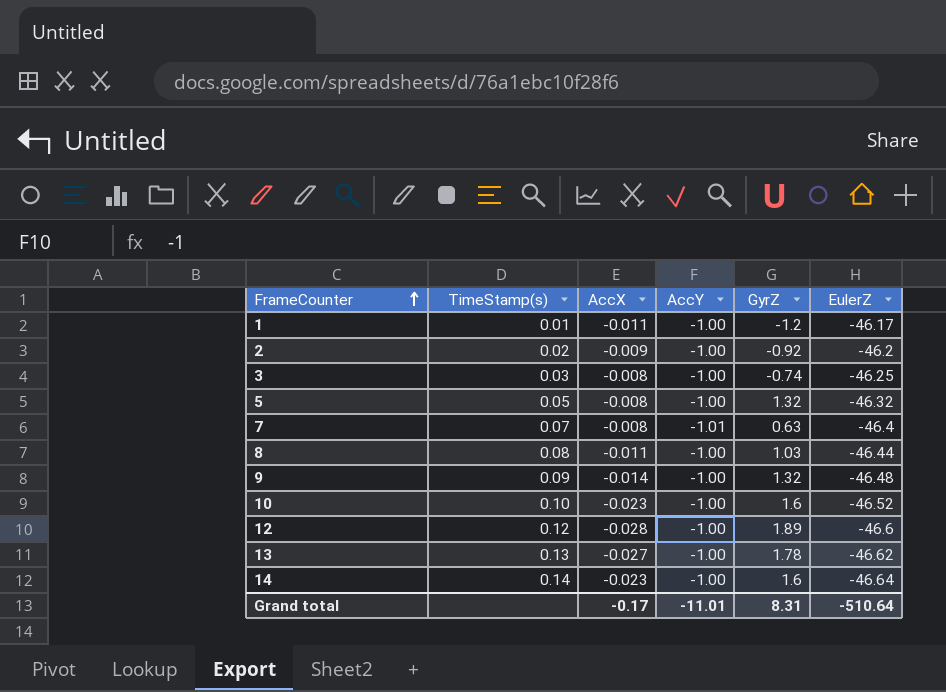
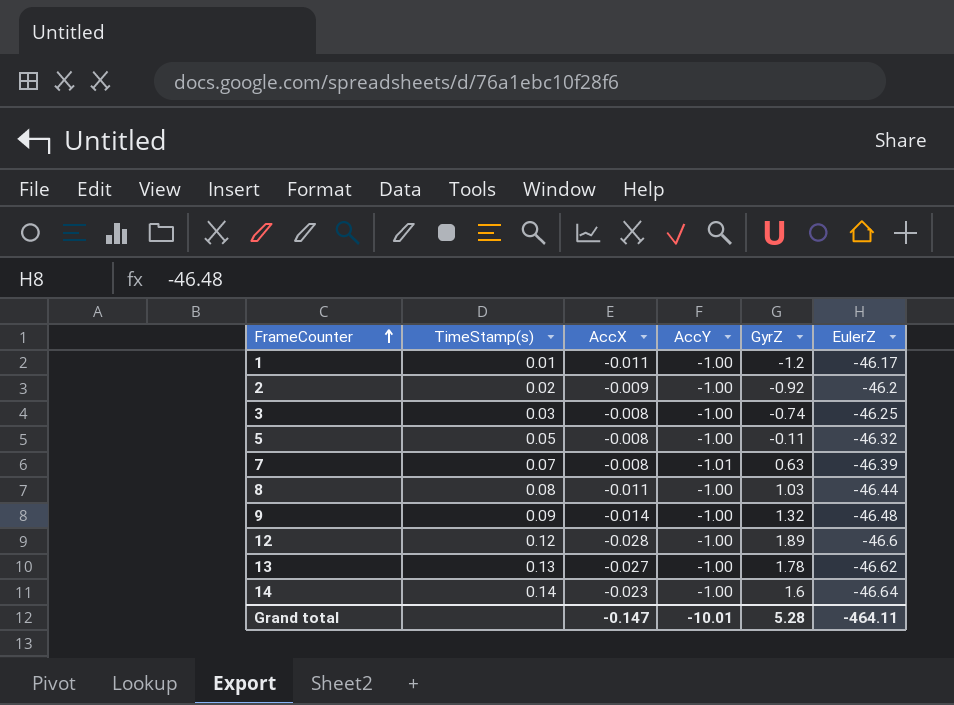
row 10: 0.10 | -0.023 | -1.00 | 1.6 | -46.52 -> none
5 | GyrZ: 1.32 -> -0.11
7 | EulerZ: -46.4 -> -46.39
Grand total | AccX: -0.17 -> -0.147
Grand total | AccY: -11.01 -> -10.01
Grand total | GyrZ: 8.31 -> 5.28
Grand total | EulerZ: -510.64 -> -464.11

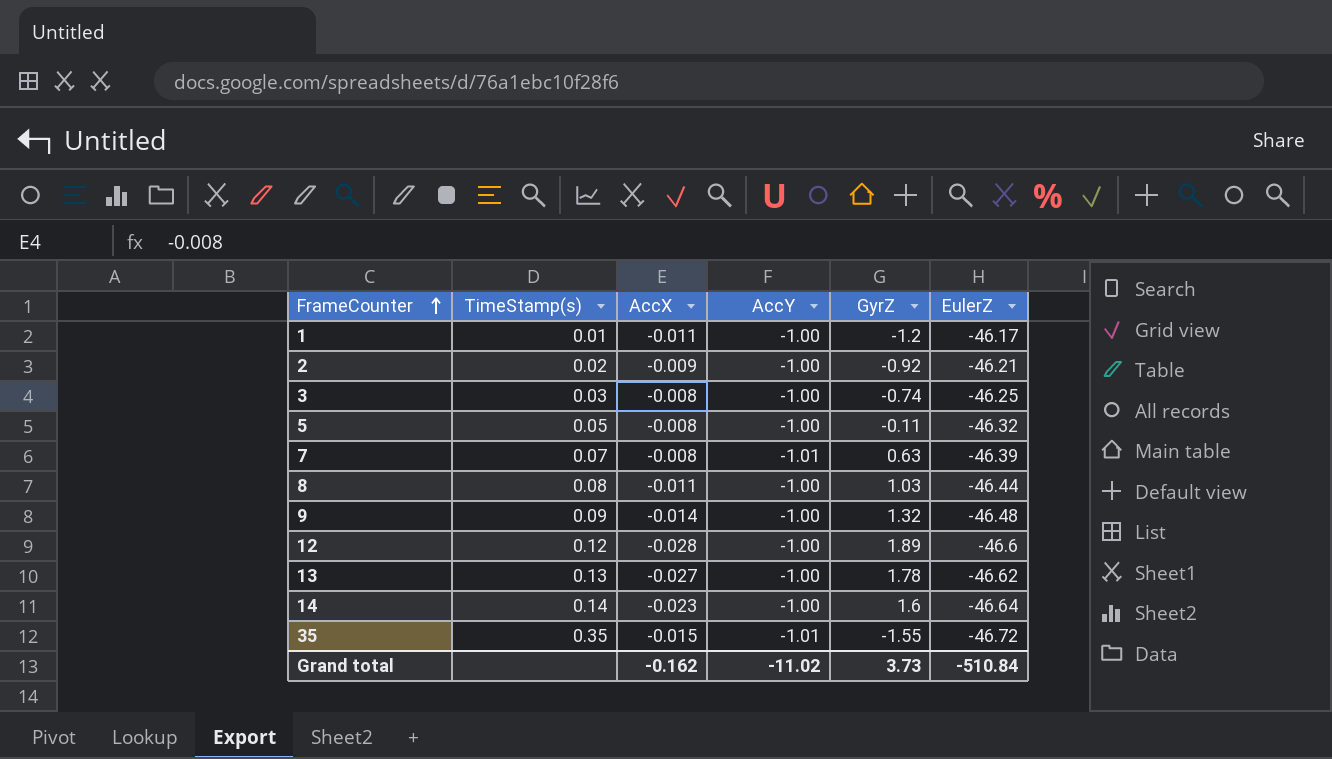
2 | EulerZ: -46.2 -> -46.21
row 35: none -> 0.35 | -0.015 | -1.01 | -1.55 | -46.72
Grand total | AccX: -0.147 -> -0.162
Grand total | AccY: -10.01 -> -11.02
Grand total | GyrZ: 5.28 -> 3.73
Grand total | EulerZ: -464.11 -> -510.84

